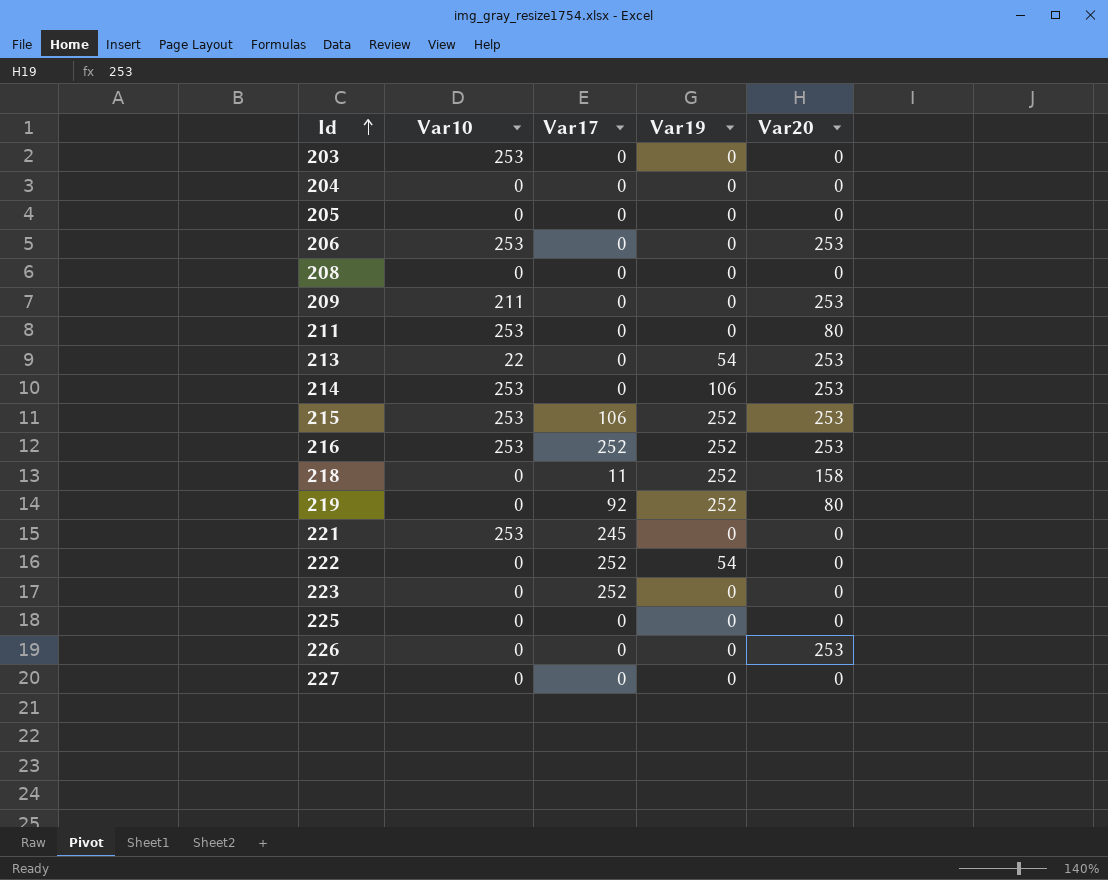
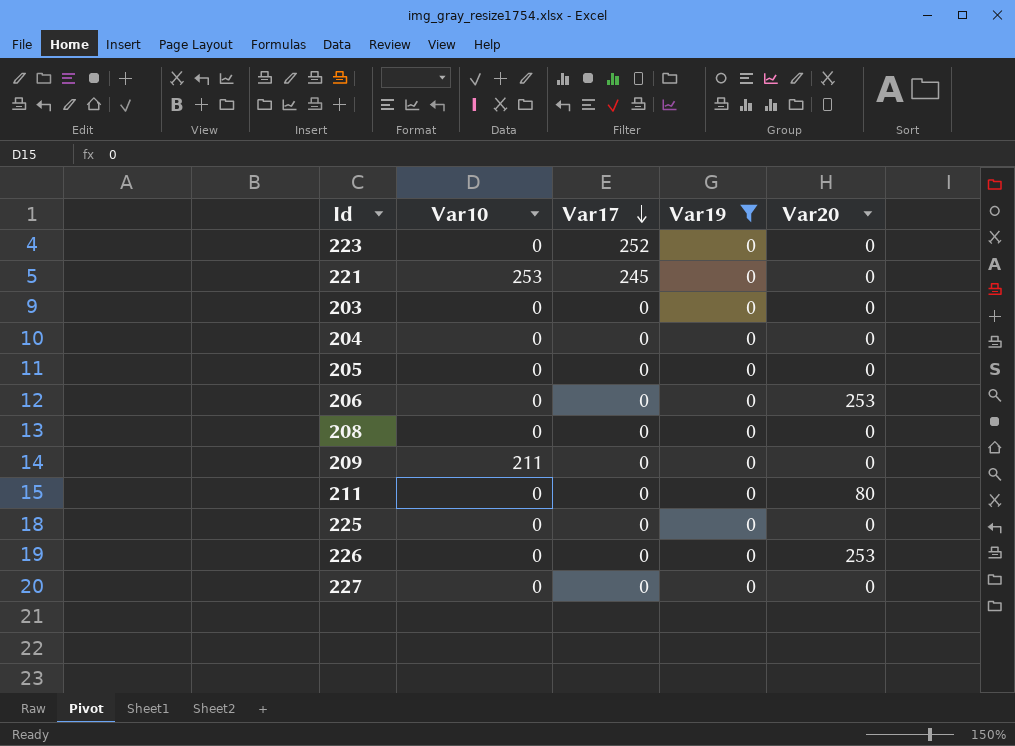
filter: none -> Var19 = 0
row order: Id ascending -> Var17 descending
203 | Var10: 253 -> 0
206 | Var10: 253 -> 0
209 | Var20: 253 -> 0
211 | Var10: 253 -> 0

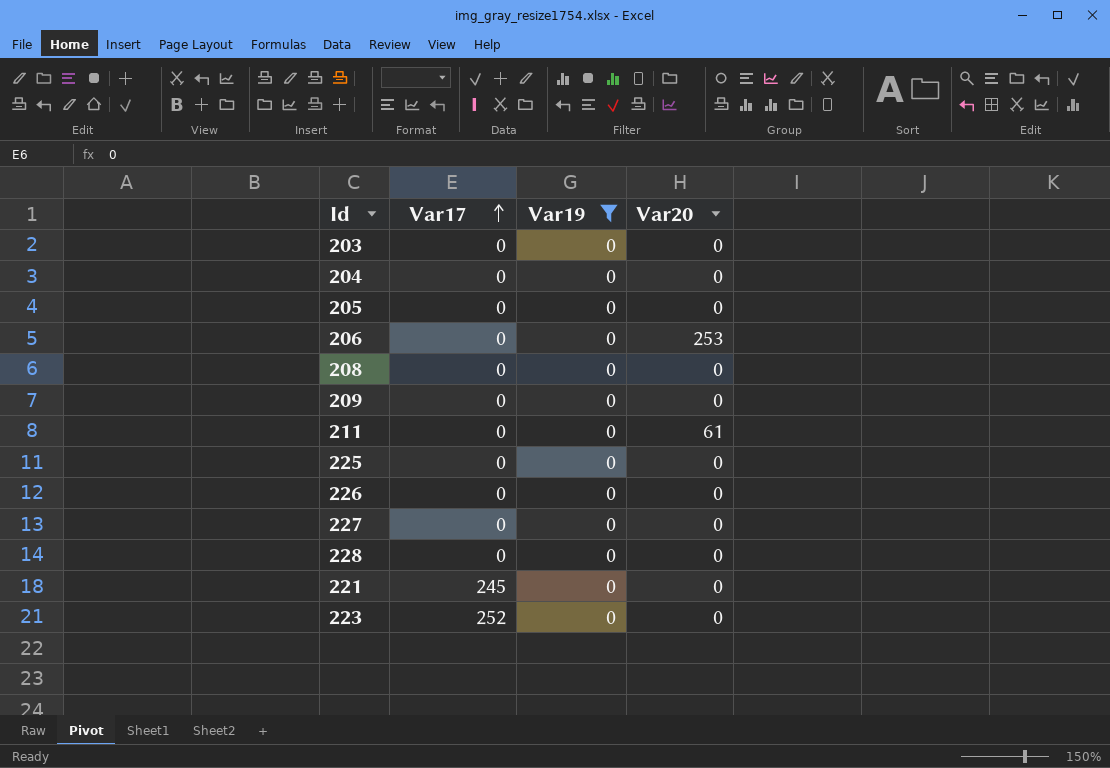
row order: Var17 descending -> Var17 ascending
column Var10 | position: 2 -> none
211 | Var20: 80 -> 61
226 | Var20: 253 -> 0
row 228: none -> 0 | 0 | 0

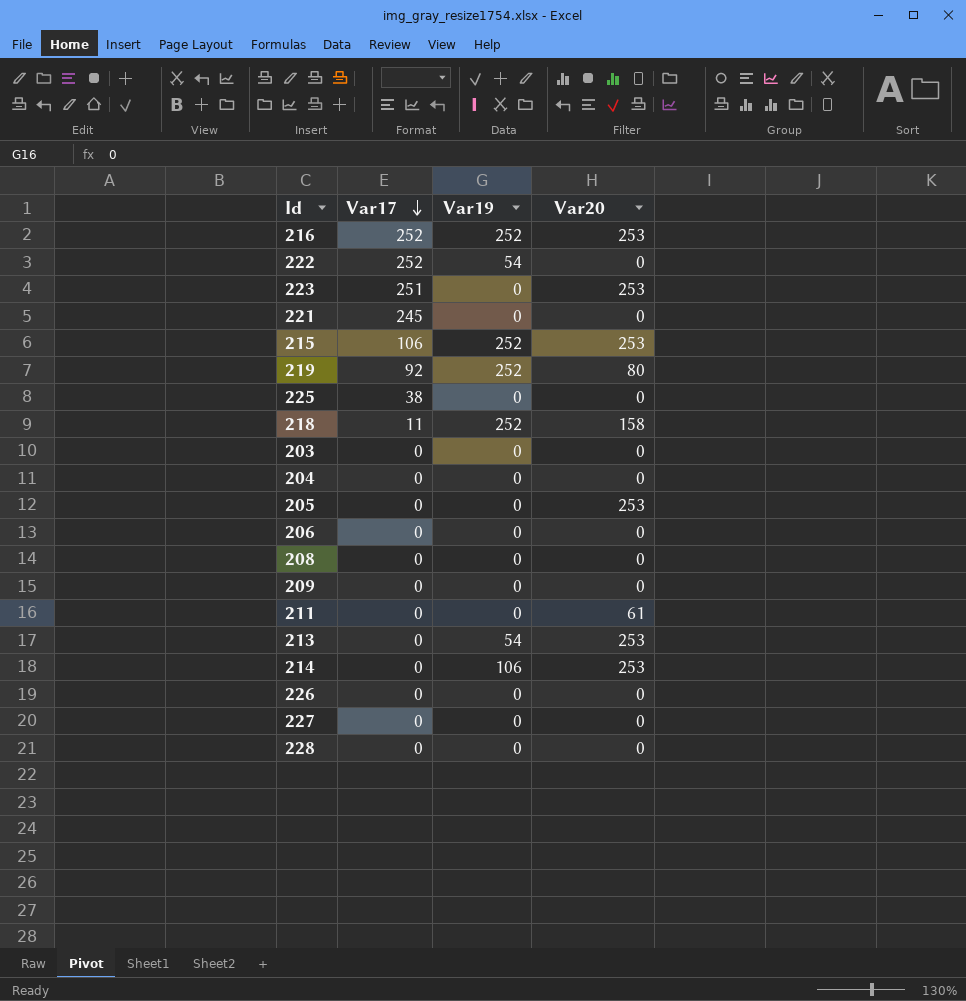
filter: Var19 = 0 -> none
row order: Var17 ascending -> Var17 descending
223 | Var17: 252 -> 251
223 | Var20: 0 -> 253
225 | Var17: 0 -> 38
205 | Var20: 0 -> 253
206 | Var20: 253 -> 0

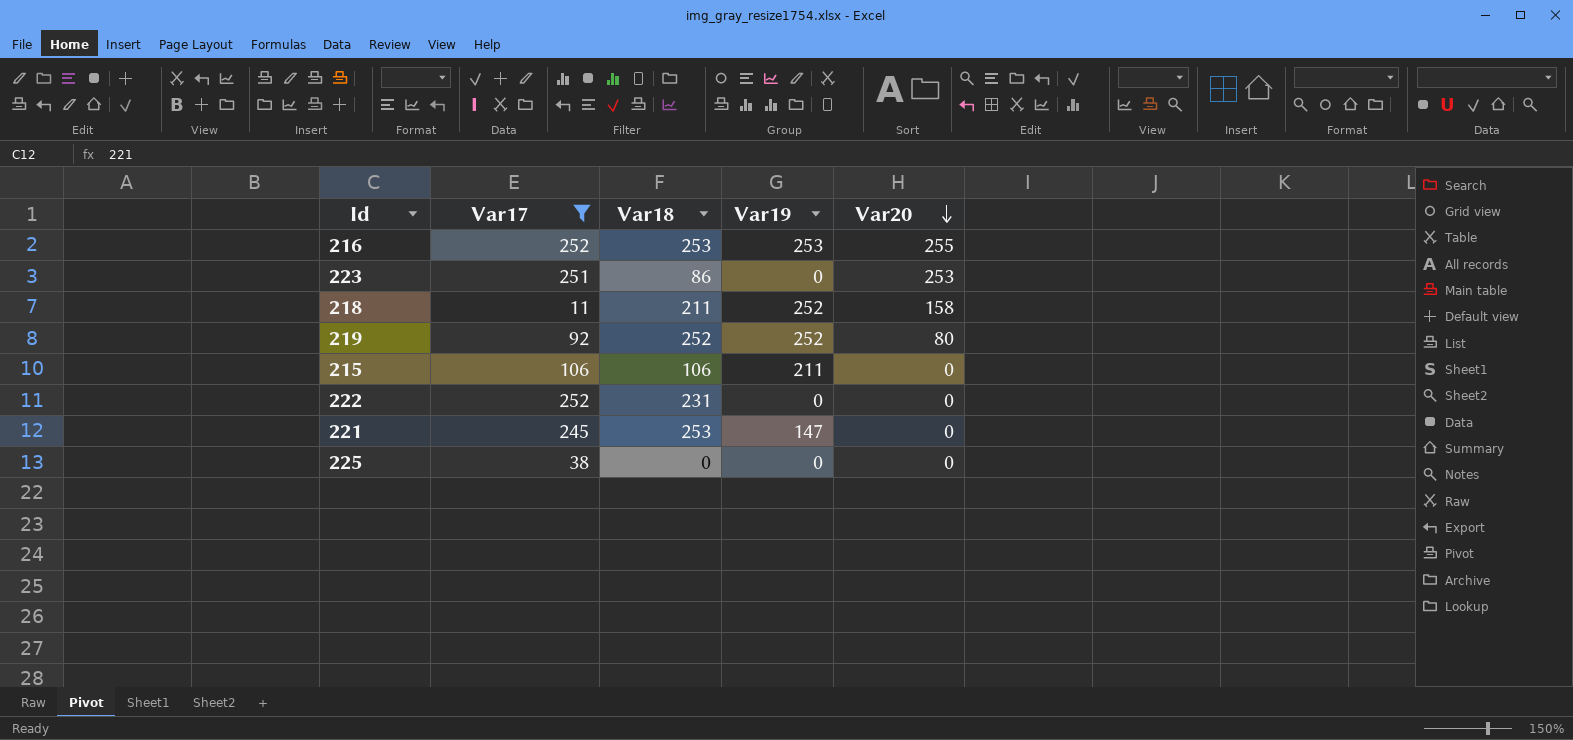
filter: none -> Var17 != 0
row order: Var17 descending -> Var20 descending
column Var18 | position: none -> 3
216 | Var19: 252 -> 253
216 | Var20: 253 -> 255
215 | Var19: 252 -> 211
215 | Var20: 253 -> 0
222 | Var19: 54 -> 0
221 | Var19: 0 -> 147

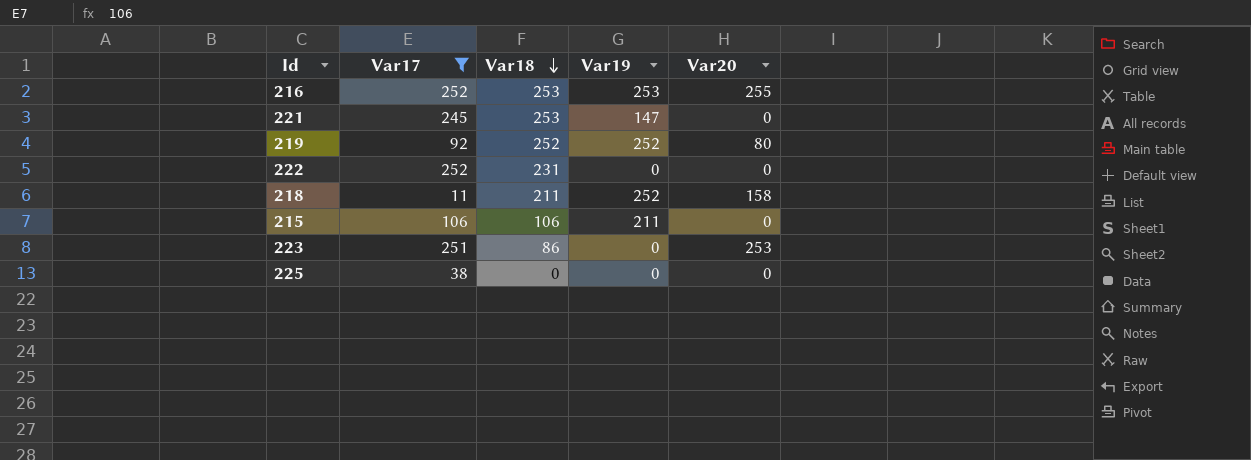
row order: Var20 descending -> Var18 descending

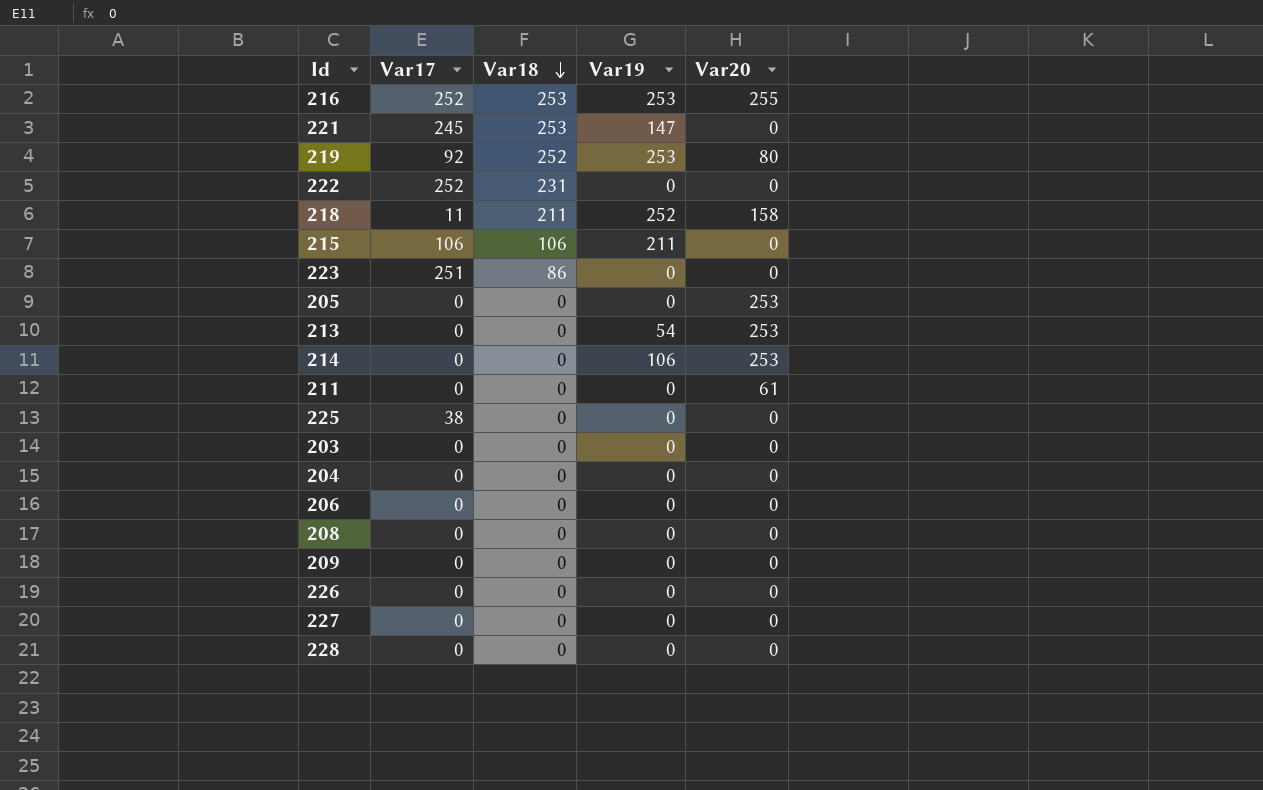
filter: Var17 != 0 -> none
219 | Var19: 252 -> 253
223 | Var20: 253 -> 0

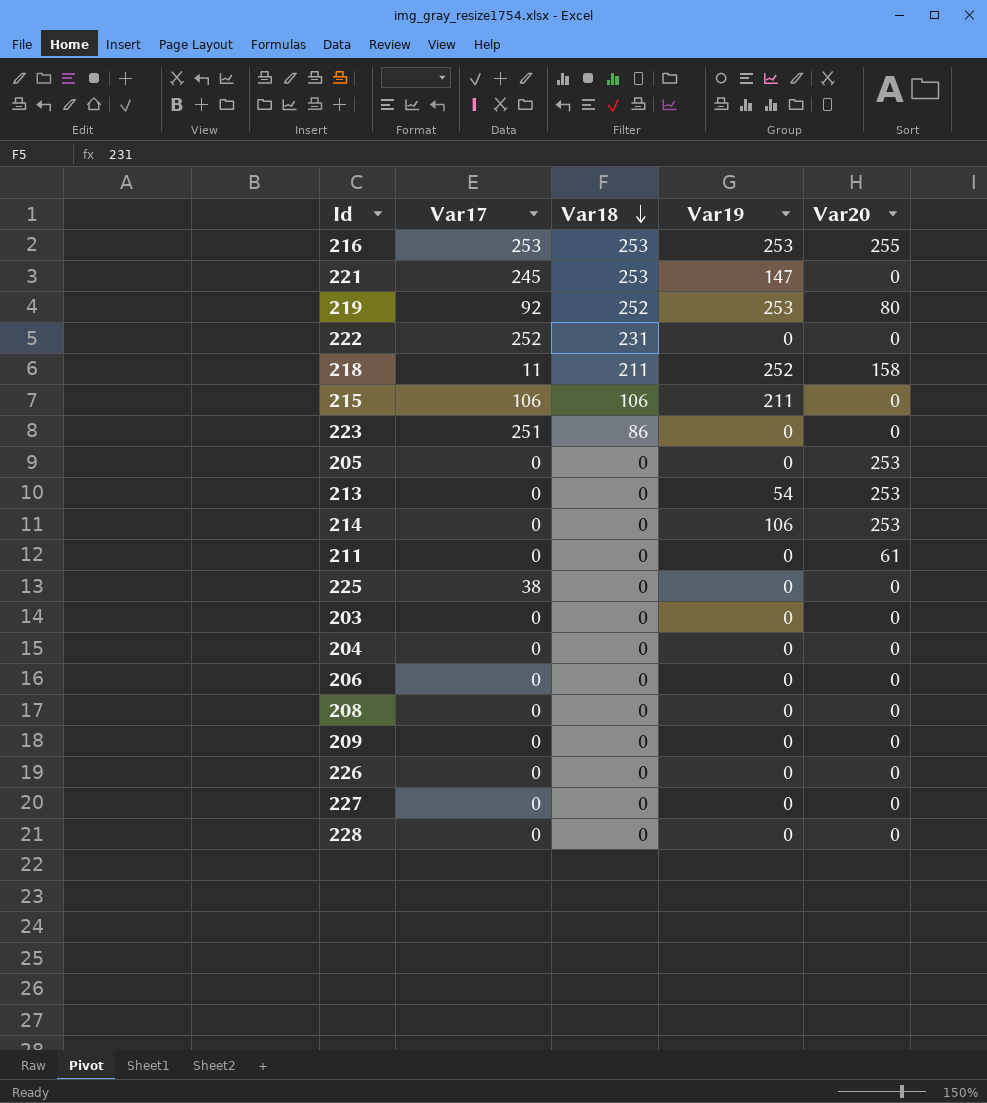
216 | Var17: 252 -> 253

